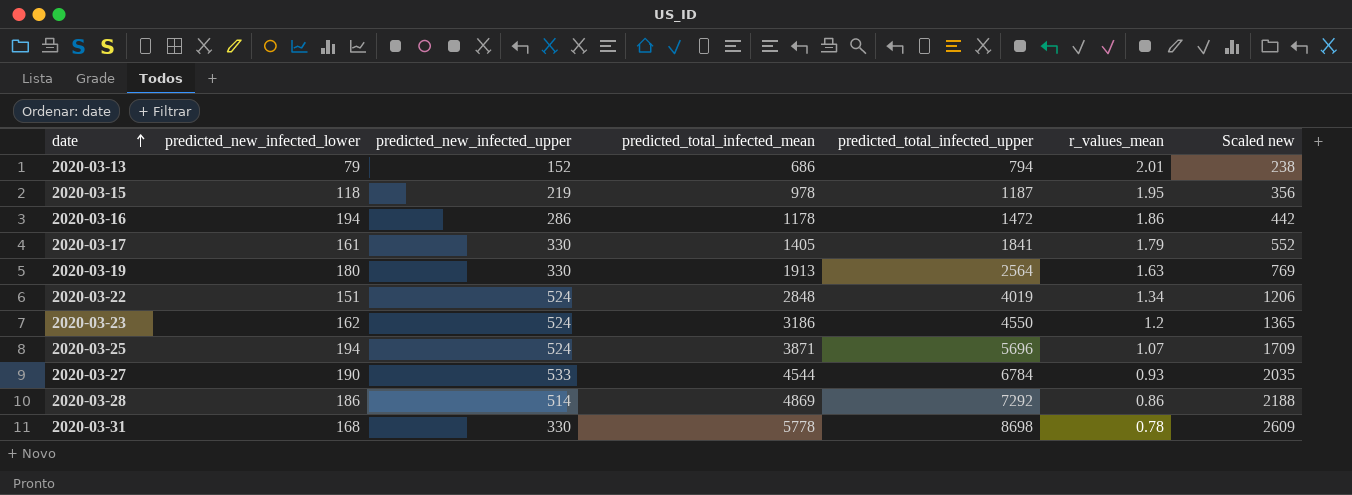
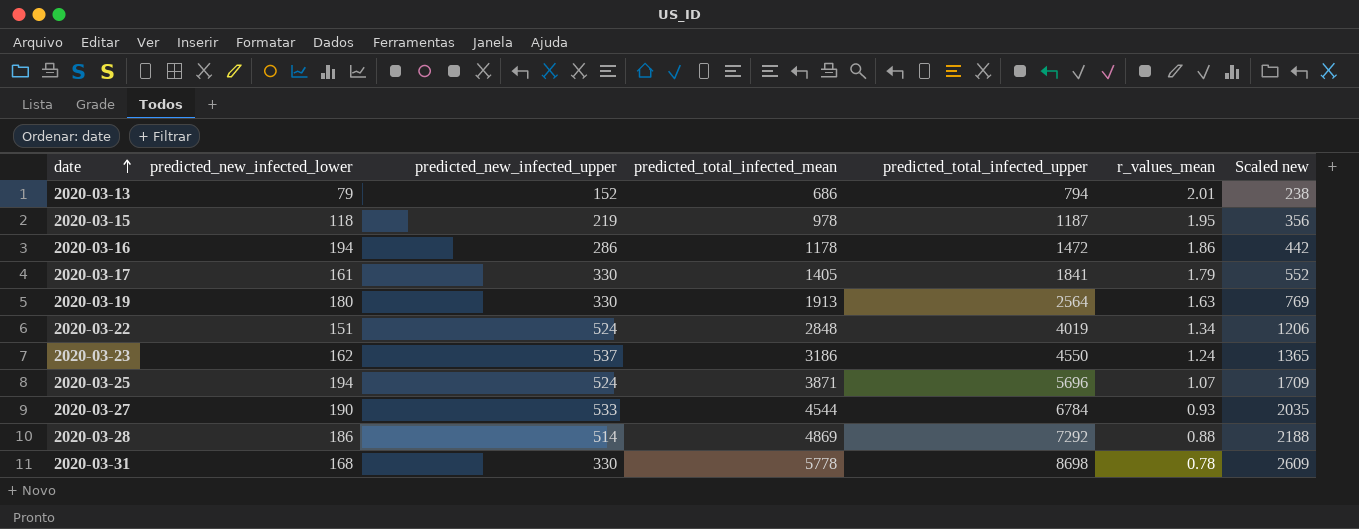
2020-03-23 | predicted_new_infected_upper: 524 -> 537
2020-03-23 | r_values_mean: 1.2 -> 1.24
2020-03-28 | r_values_mean: 0.86 -> 0.88

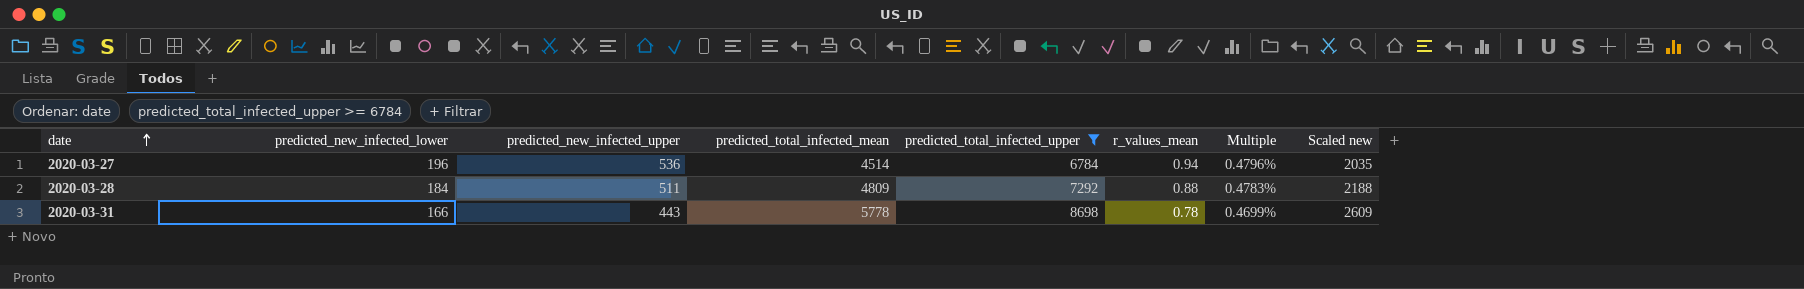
filter: none -> predicted_total_infected_upper >= 6784
column Multiple | formula: none -> [r_values_mean] / [predicted_new_infected_lower]
2020-03-27 | predicted_new_infected_lower: 190 -> 196
2020-03-27 | predicted_new_infected_upper: 533 -> 536
2020-03-27 | predicted_total_infected_mean: 4544 -> 4514
2020-03-27 | r_values_mean: 0.93 -> 0.94
2020-03-28 | predicted_new_infected_lower: 186 -> 184
2020-03-28 | predicted_new_infected_upper: 514 -> 511
2020-03-28 | predicted_total_infected_mean: 4869 -> 4809
2020-03-31 | predicted_new_infected_lower: 168 -> 166
2020-03-31 | predicted_new_infected_upper: 330 -> 443

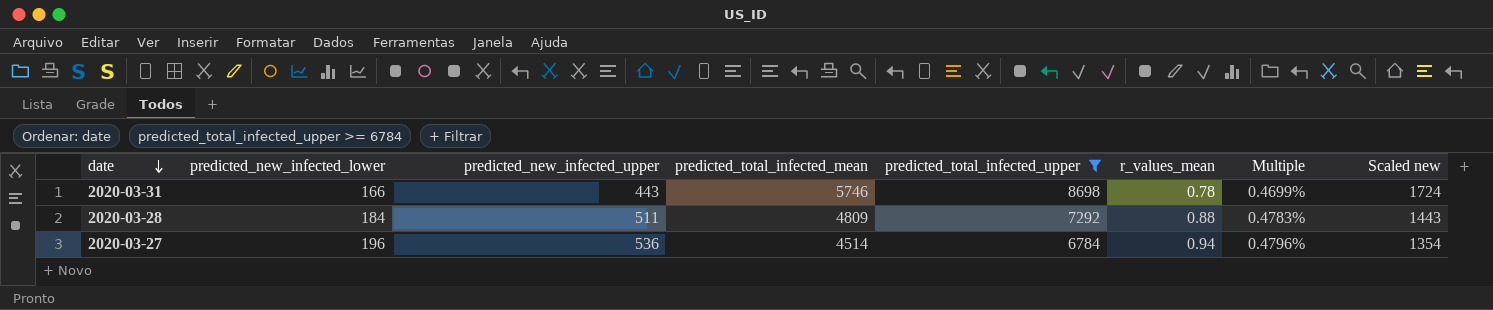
row order: date ascending -> date descending
column Scaled new | formula: [predicted_total_infected_upper] * 0.3 -> [predicted_total_infected_mean] * 0.3
2020-03-31 | predicted_total_infected_mean: 5778 -> 5746

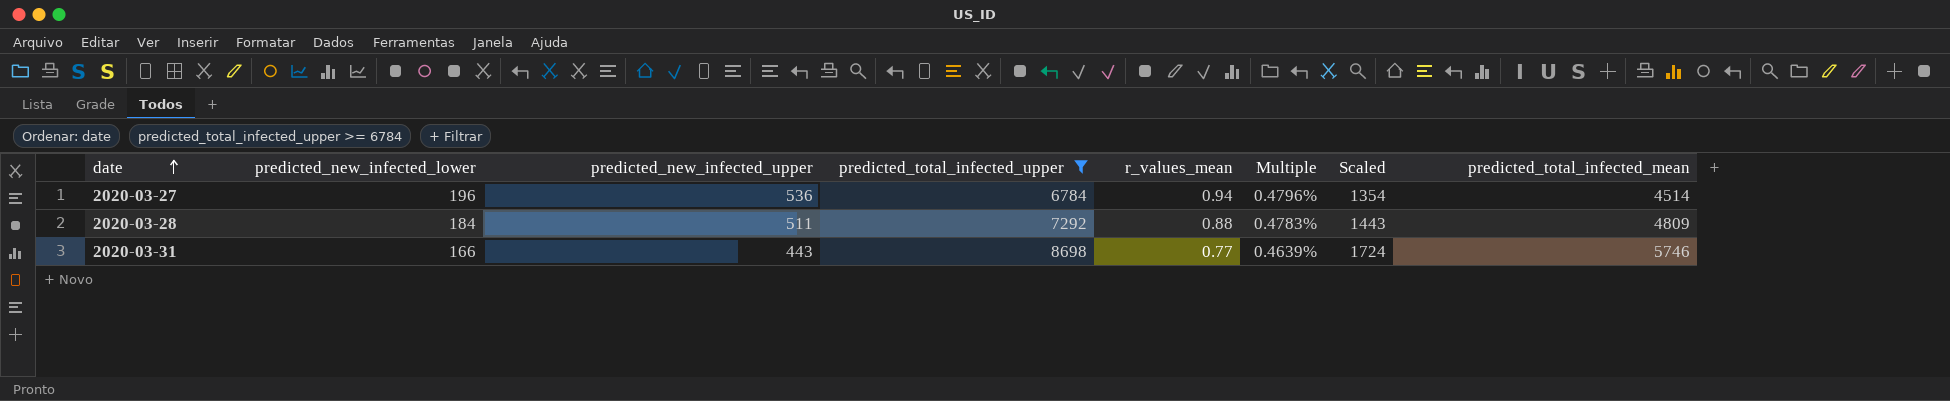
row order: date descending -> date ascending
column name: Scaled new -> Scaled
column predicted_total_infected_mean | position: 4 -> 8
2020-03-31 | r_values_mean: 0.78 -> 0.77
2020-03-31 | Multiple: 0.4699% -> 0.4639%

